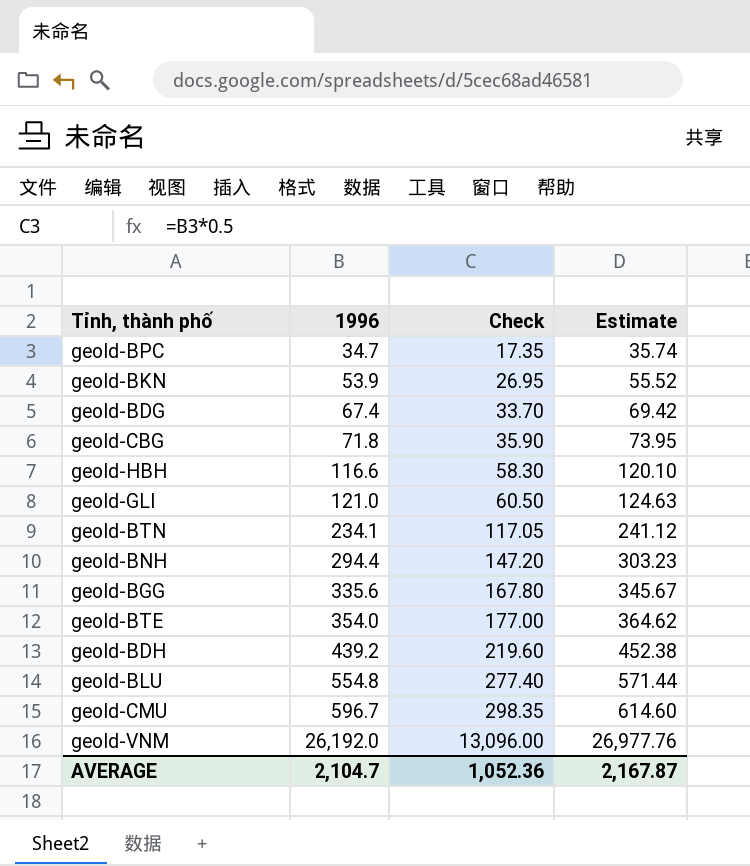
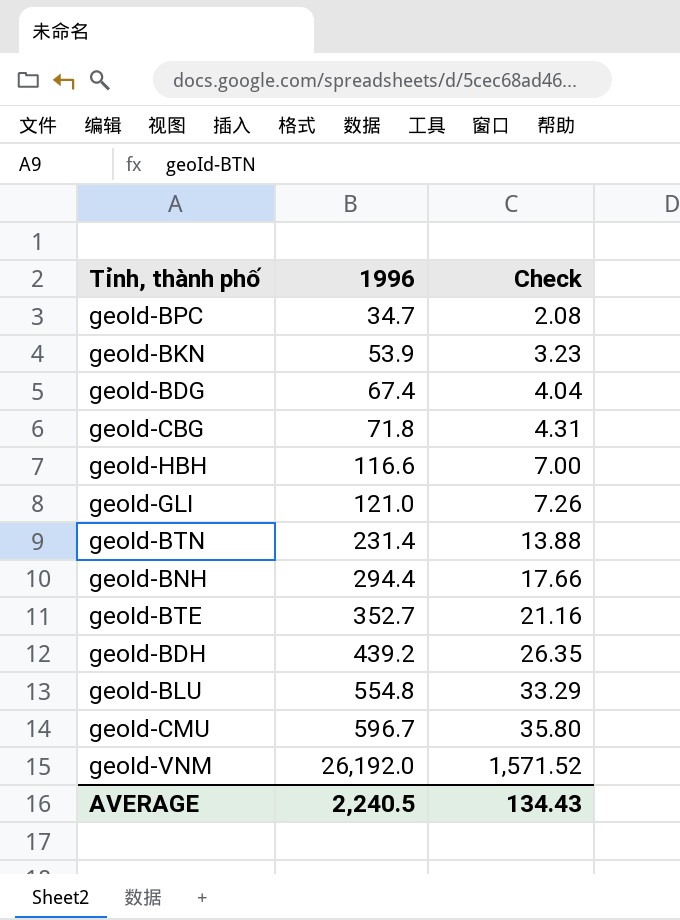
column Estimate | formula: [1996] * 1.03 -> none
column Check | formula: [1996] * 0.5 -> [1996] * 0.06
row geoId-BGG: 335.6 | 167.80 | 345.67 -> none
geoId-BTN | 1996: 234.1 -> 231.4
geoId-BTE | 1996: 354.0 -> 352.7
AVERAGE | 1996: 2,104.7 -> 2,240.5
AVERAGE | Check: 1,052.36 -> 134.43

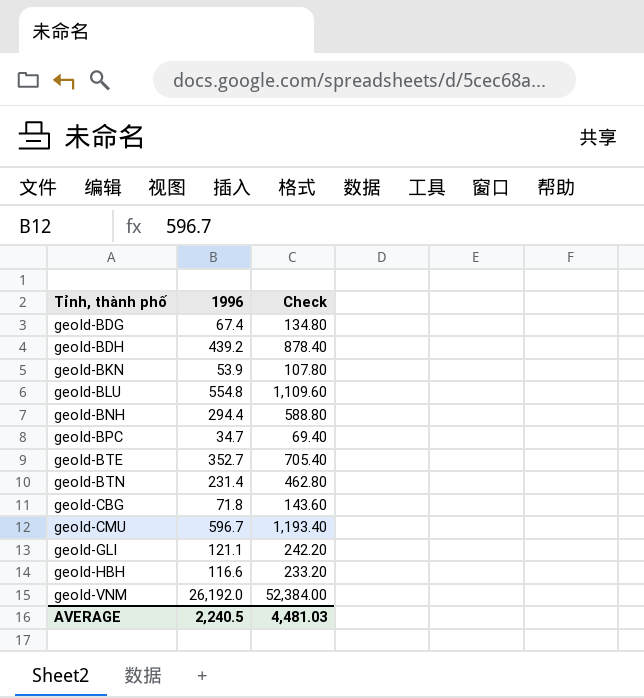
row order: 1996 ascending -> Tỉnh, thành phố ascending
column Check | formula: [1996] * 0.06 -> [1996] * 2
geoId-GLI | 1996: 121.0 -> 121.1
AVERAGE | Check: 134.43 -> 4,481.03

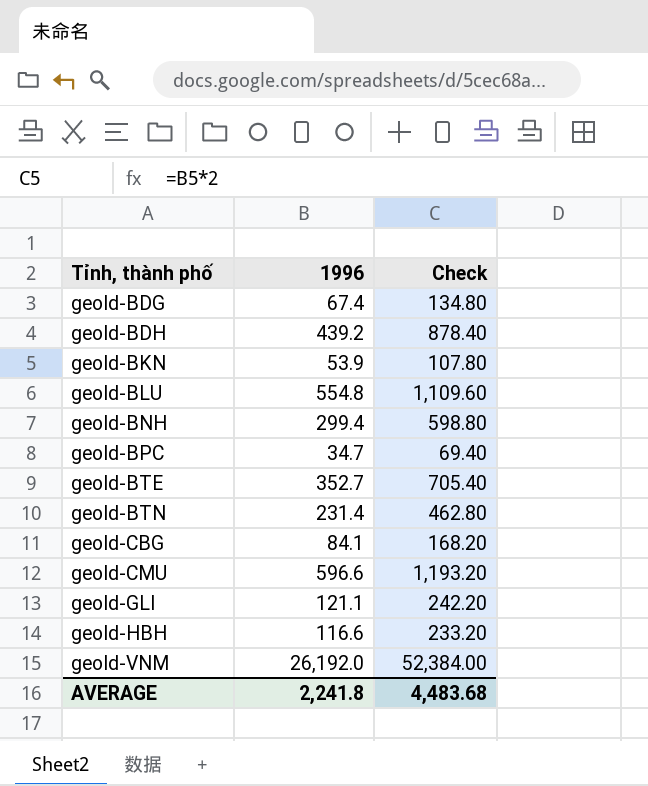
geoId-BNH | 1996: 294.4 -> 299.4
geoId-BNH | Check: 588.80 -> 598.80
geoId-CBG | 1996: 71.8 -> 84.1
geoId-CBG | Check: 143.60 -> 168.20
geoId-CMU | 1996: 596.7 -> 596.6
geoId-CMU | Check: 1,193.40 -> 1,193.20
AVERAGE | 1996: 2,240.5 -> 2,241.8
AVERAGE | Check: 4,481.03 -> 4,483.68

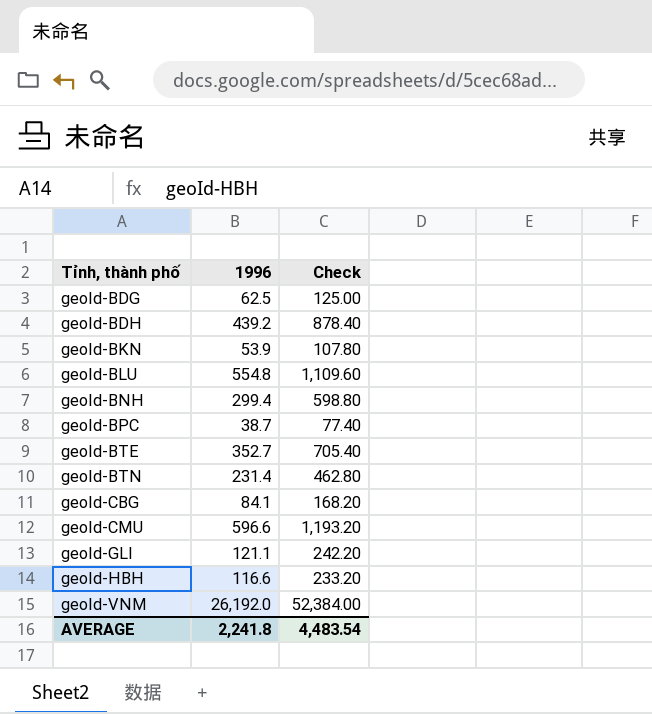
geoId-BDG | 1996: 67.4 -> 62.5
geoId-BDG | Check: 134.80 -> 125.00
geoId-BPC | 1996: 34.7 -> 38.7
geoId-BPC | Check: 69.40 -> 77.40
AVERAGE | Check: 4,483.68 -> 4,483.54

